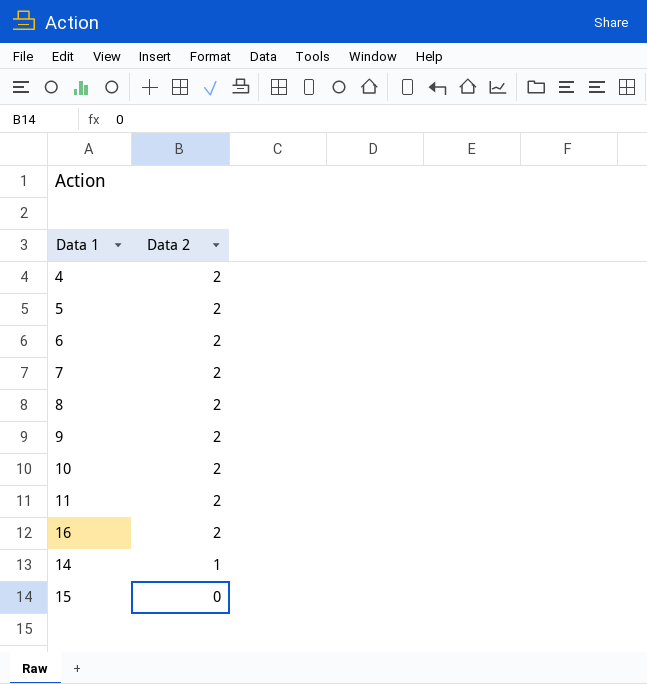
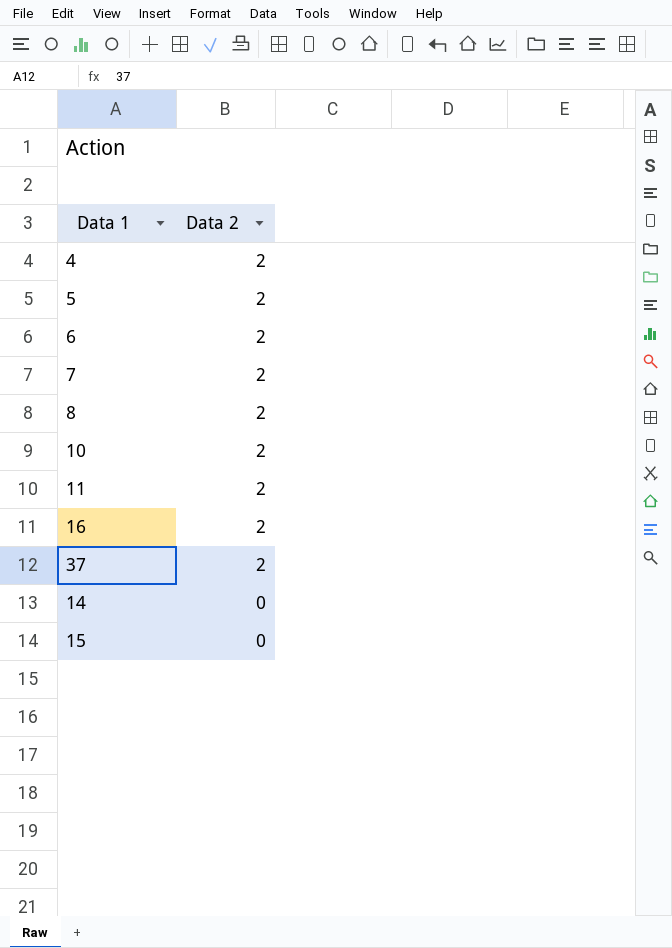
row 9: 2 -> none
row 37: none -> 2
14 | Data 2: 1 -> 0

